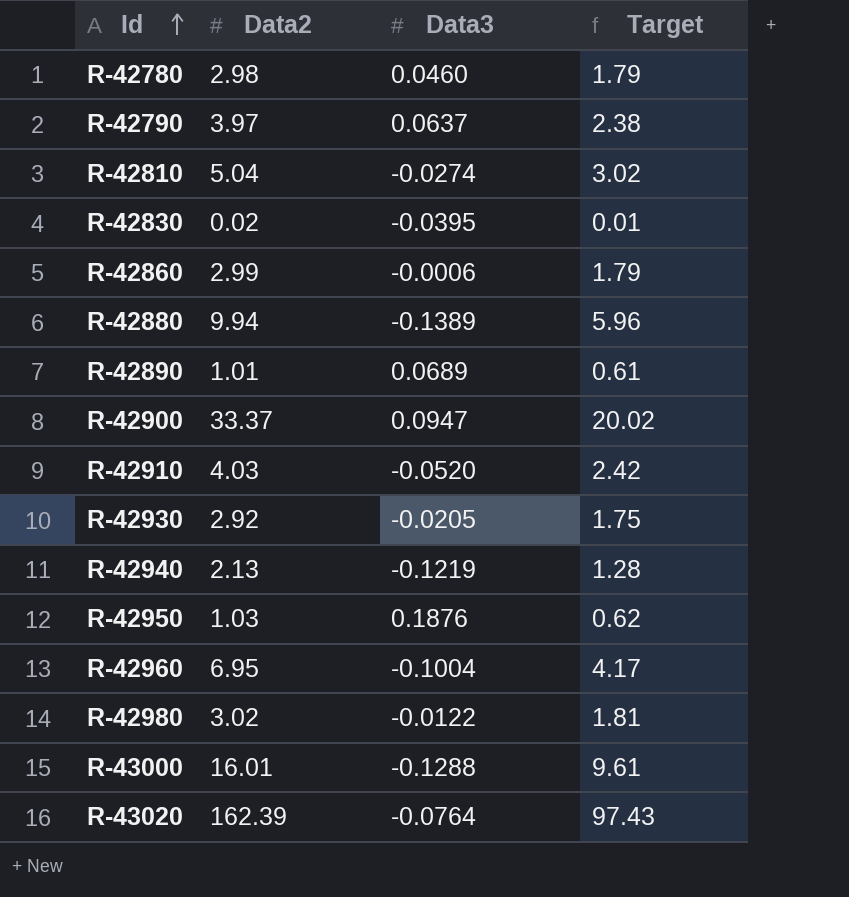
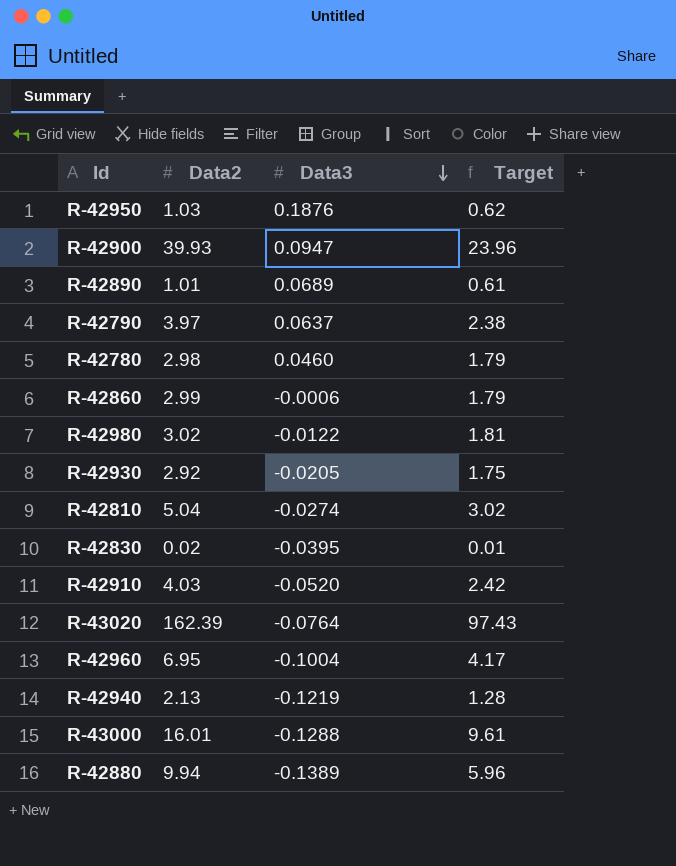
row order: Id ascending -> Data3 descending
R-42900 | Data2: 33.37 -> 39.93
R-42900 | Target: 20.02 -> 23.96

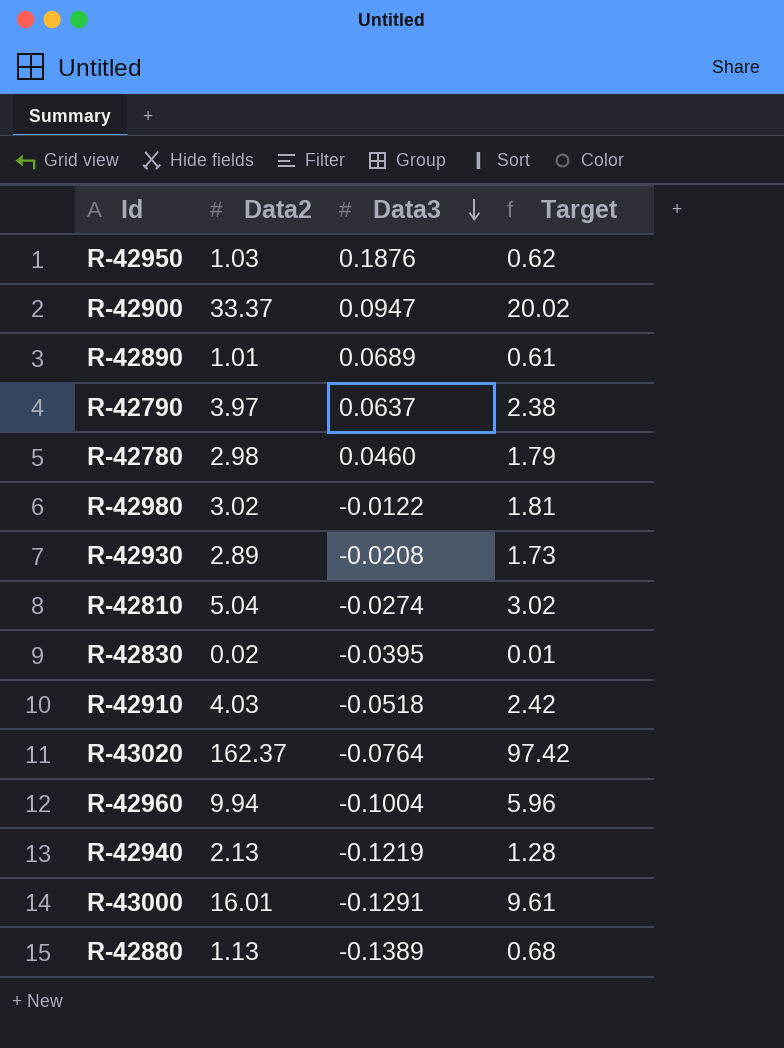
row R-42860: 2.99 | -0.0006 | 1.79 -> none
R-42900 | Data2: 39.93 -> 33.37
R-42900 | Target: 23.96 -> 20.02
R-42930 | Data2: 2.92 -> 2.89
R-42930 | Data3: -0.0205 -> -0.0208
R-42930 | Target: 1.75 -> 1.73
R-42910 | Data3: -0.0520 -> -0.0518
R-43020 | Data2: 162.39 -> 162.37
R-43020 | Target: 97.43 -> 97.42
R-42960 | Data2: 6.95 -> 9.94
R-42960 | Target: 4.17 -> 5.96
R-43000 | Data3: -0.1288 -> -0.1291
R-42880 | Data2: 9.94 -> 1.13
R-42880 | Target: 5.96 -> 0.68

